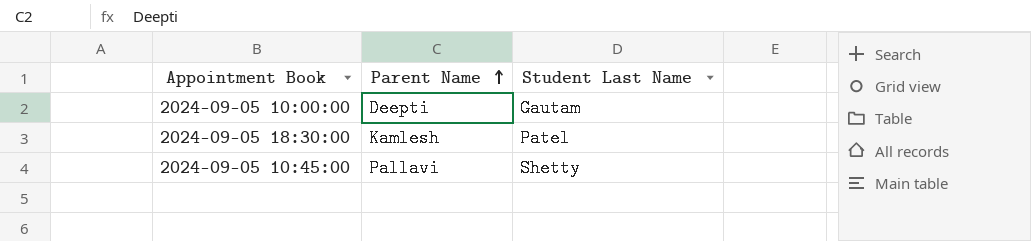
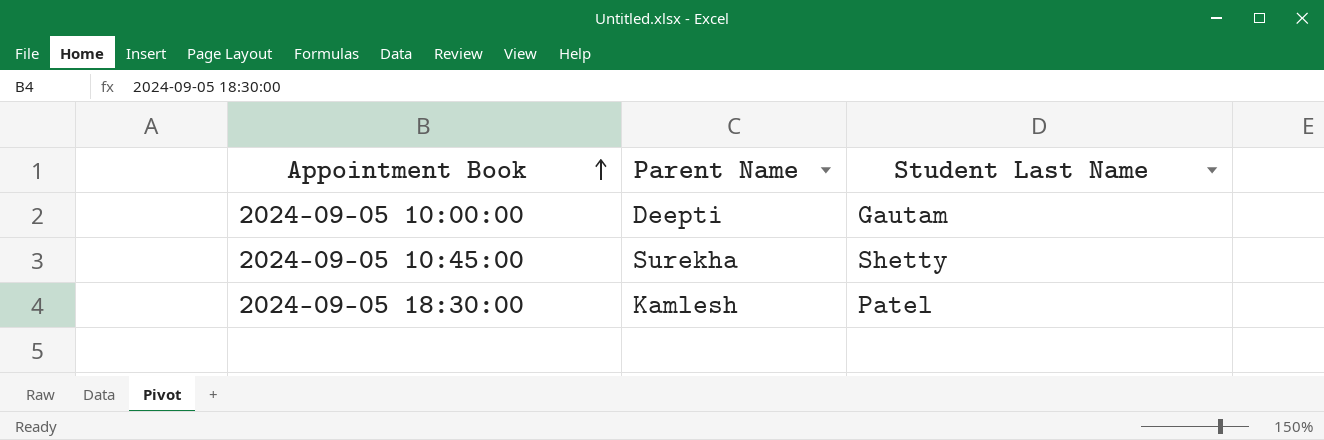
row order: Parent Name ascending -> Appointment Book ascending
2024-09-05 10:45:00 | Parent Name: Pallavi -> Surekha

